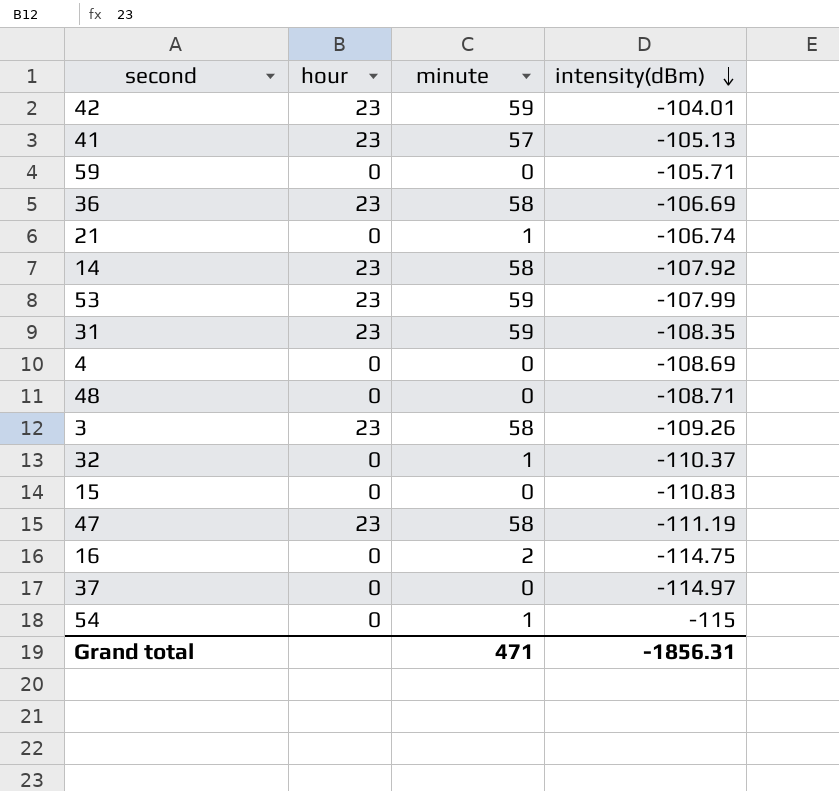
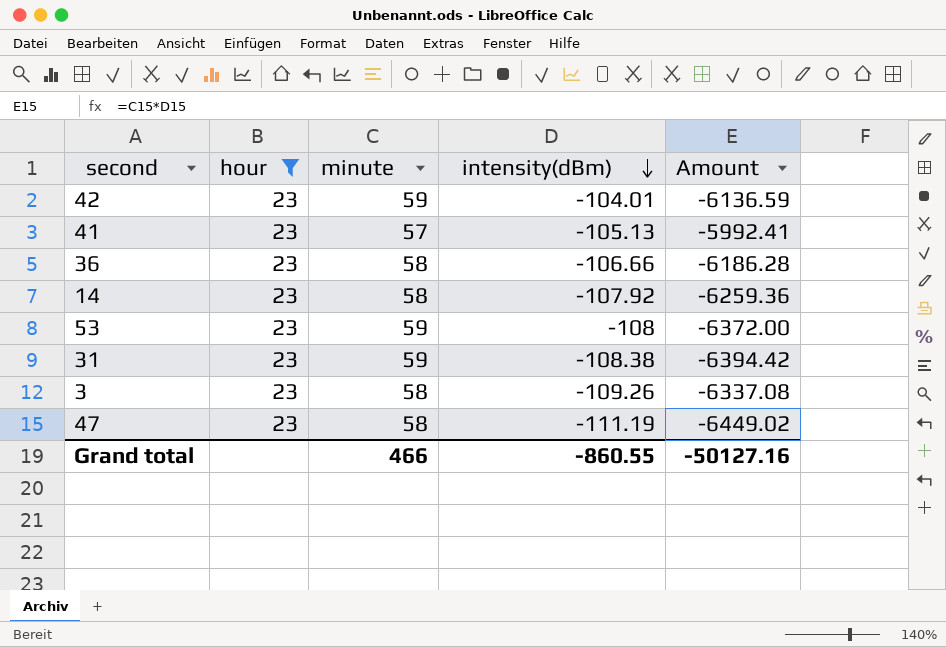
filter: none -> hour = 23
column Amount | formula: none -> [minute] * [intensity(dBm)]
36 | intensity(dBm): -106.69 -> -106.66
53 | intensity(dBm): -107.99 -> -108
31 | intensity(dBm): -108.35 -> -108.38
Grand total | minute: 471 -> 466
Grand total | intensity(dBm): -1856.31 -> -860.55

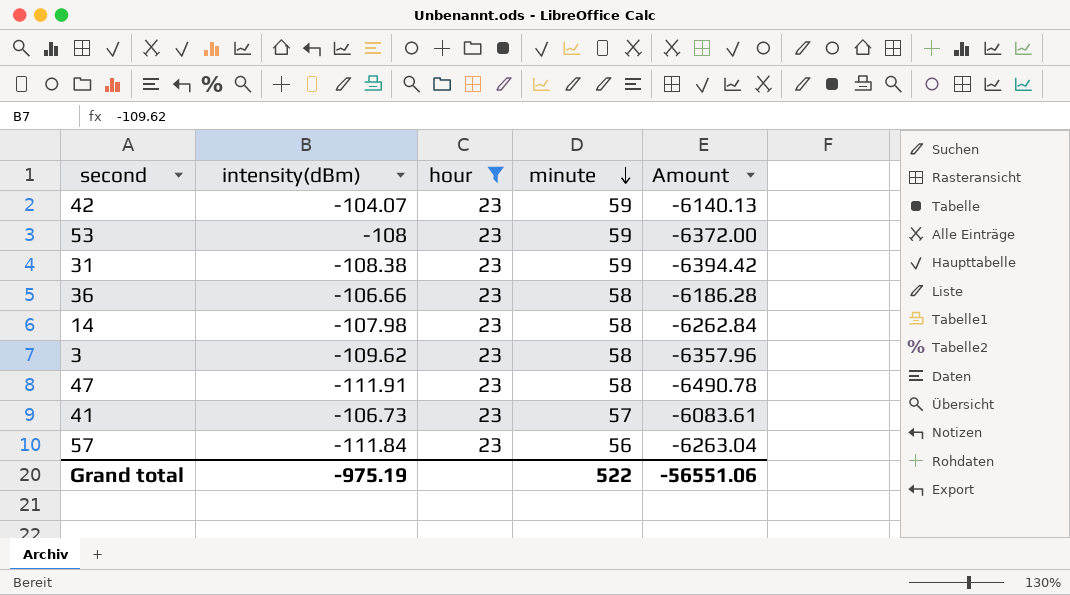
row order: intensity(dBm) descending -> minute descending
column intensity(dBm) | position: 4 -> 2
42 | intensity(dBm): -104.01 -> -104.07
42 | Amount: -6136.59 -> -6140.13
14 | intensity(dBm): -107.92 -> -107.98
14 | Amount: -6259.36 -> -6262.84
3 | intensity(dBm): -109.26 -> -109.62
3 | Amount: -6337.08 -> -6357.96
47 | intensity(dBm): -111.19 -> -111.91
47 | Amount: -6449.02 -> -6490.78
41 | intensity(dBm): -105.13 -> -106.73
41 | Amount: -5992.41 -> -6083.61
row 57: none -> -111.84 | 23 | 56 | -6263.04
Grand total | intensity(dBm): -860.55 -> -975.19
Grand total | minute: 466 -> 522
Grand total | Amount: -50127.16 -> -56551.06

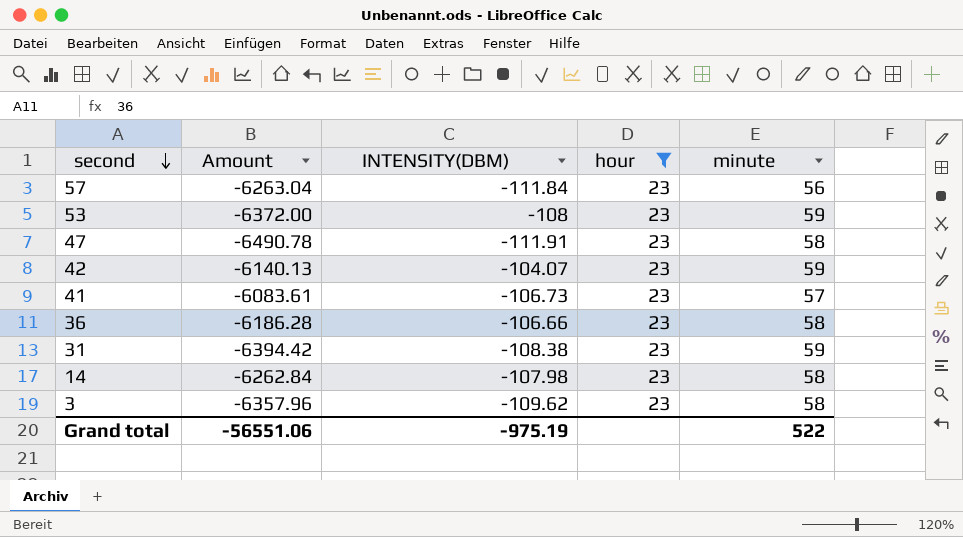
row order: minute descending -> second descending
column Amount | position: 5 -> 2
column name: intensity(dBm) -> INTENSITY(DBM)

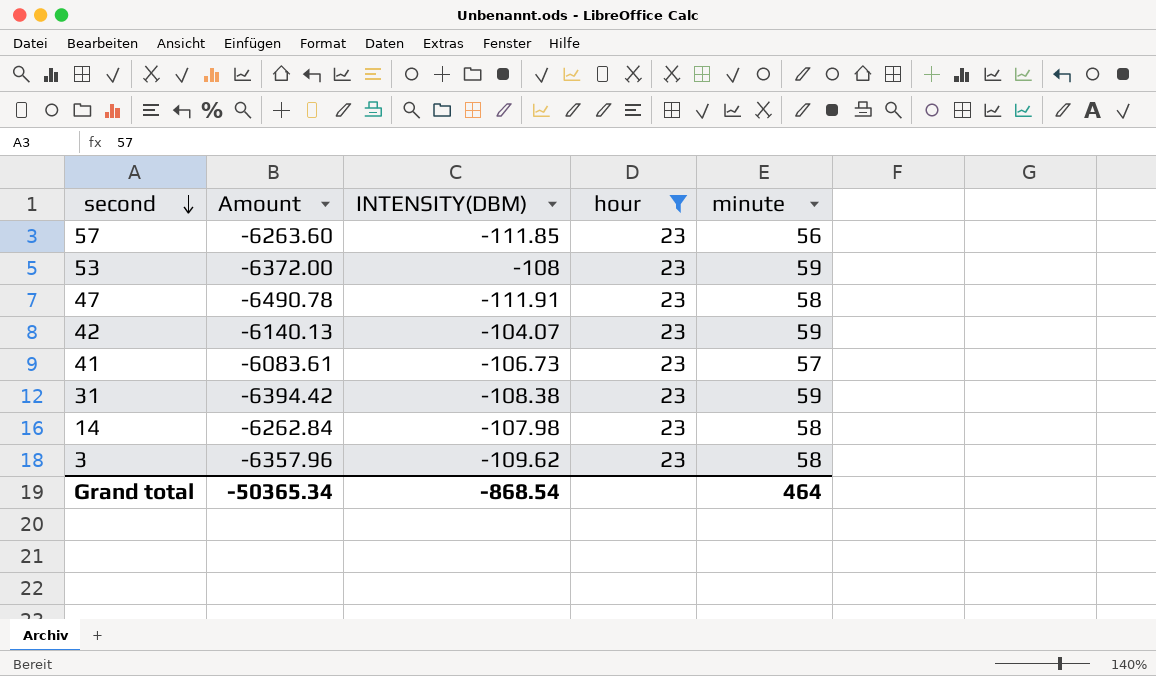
row 36: -6186.28 | -106.66 | 23 | 58 -> none
57 | Amount: -6263.04 -> -6263.60
57 | INTENSITY(DBM): -111.84 -> -111.85
Grand total | Amount: -56551.06 -> -50365.34
Grand total | INTENSITY(DBM): -975.19 -> -868.54
Grand total | minute: 522 -> 464

